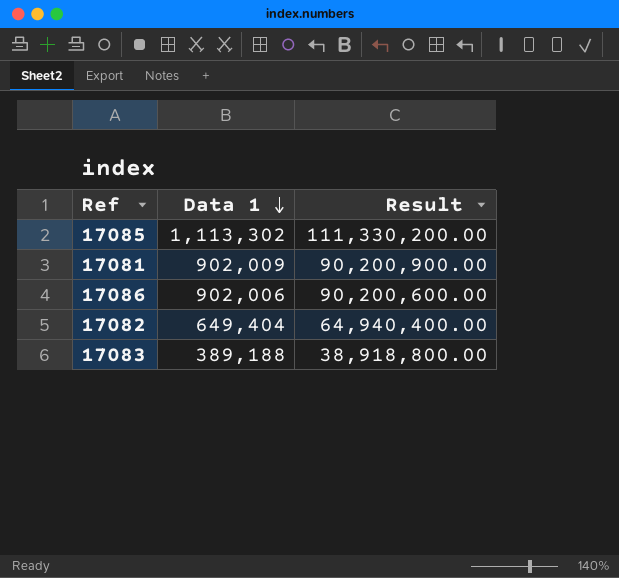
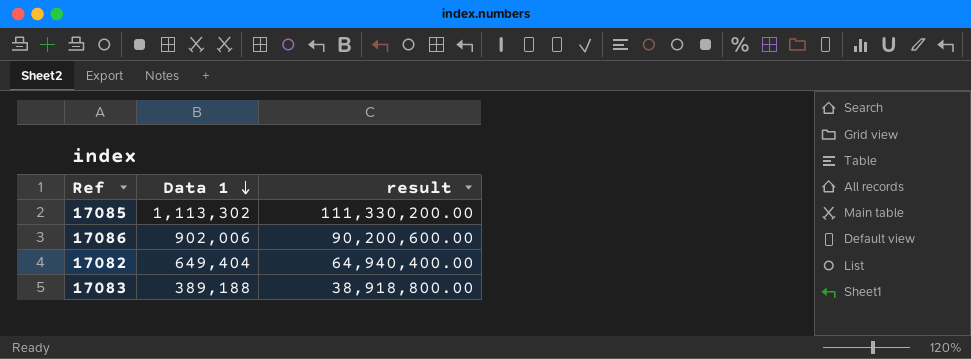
column name: Result -> result
row 17081: 902,009 | 90,200,900.00 -> none

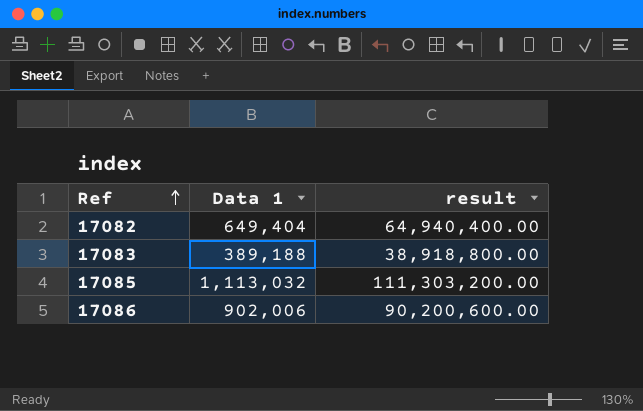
row order: Data 1 descending -> Ref ascending
17085 | Data 1: 1,113,302 -> 1,113,032
17085 | result: 111,330,200.00 -> 111,303,200.00

